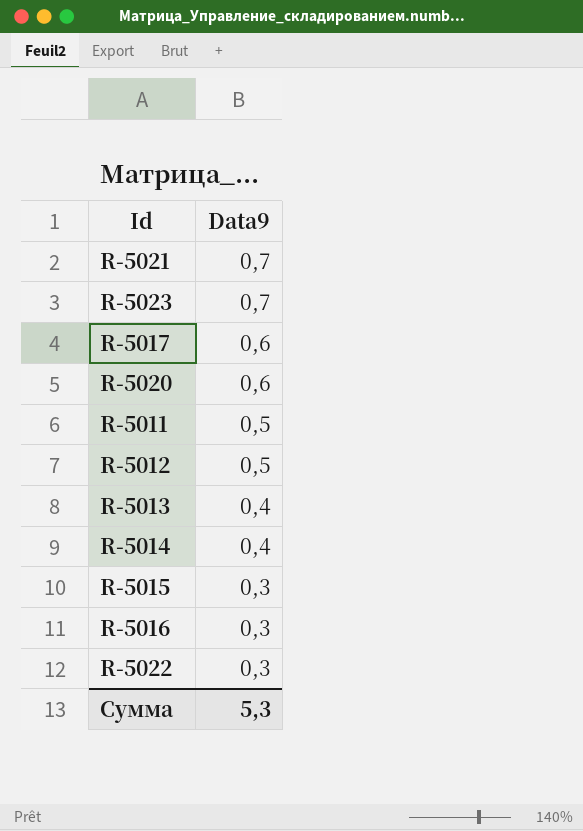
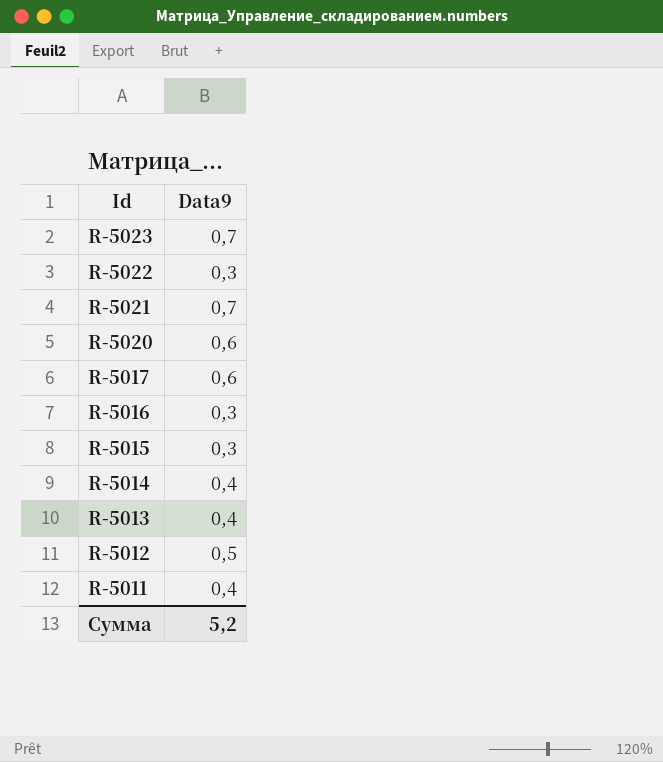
row order: Data9 descending -> Id descending
R-5011 | Data9: 0,5 -> 0,4
Сумма | Data9: 5,3 -> 5,2

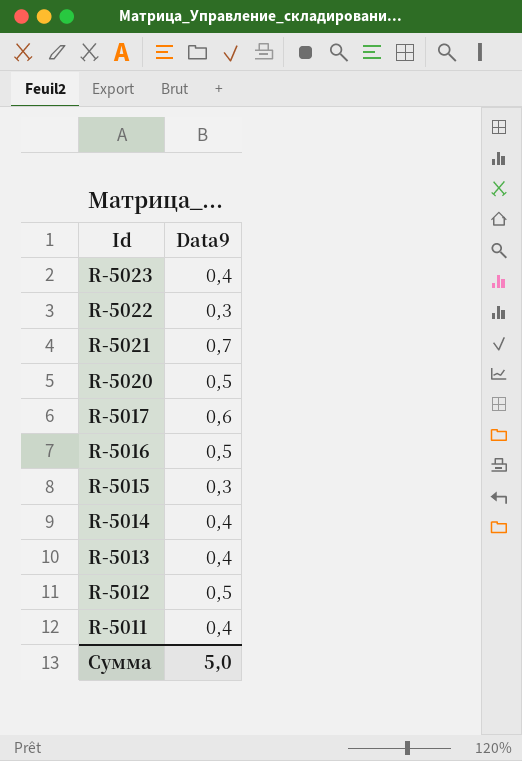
R-5023 | Data9: 0,7 -> 0,4
R-5020 | Data9: 0,6 -> 0,5
R-5016 | Data9: 0,3 -> 0,5
Сумма | Data9: 5,2 -> 5,0

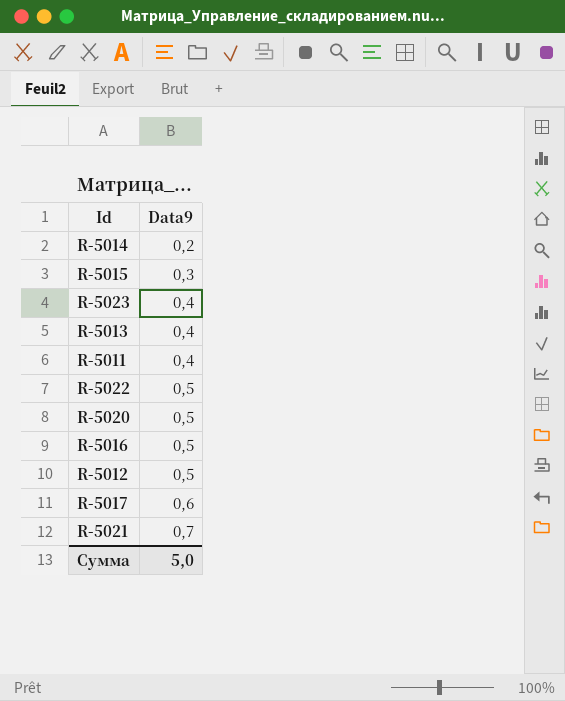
row order: Id descending -> Data9 ascending
R-5014 | Data9: 0,4 -> 0,2
R-5022 | Data9: 0,3 -> 0,5

